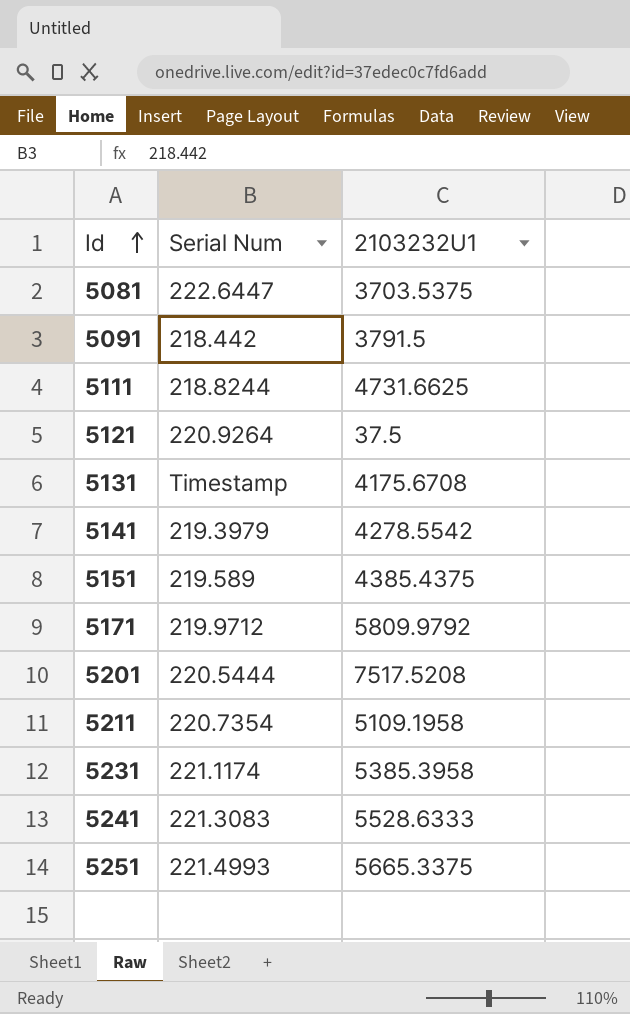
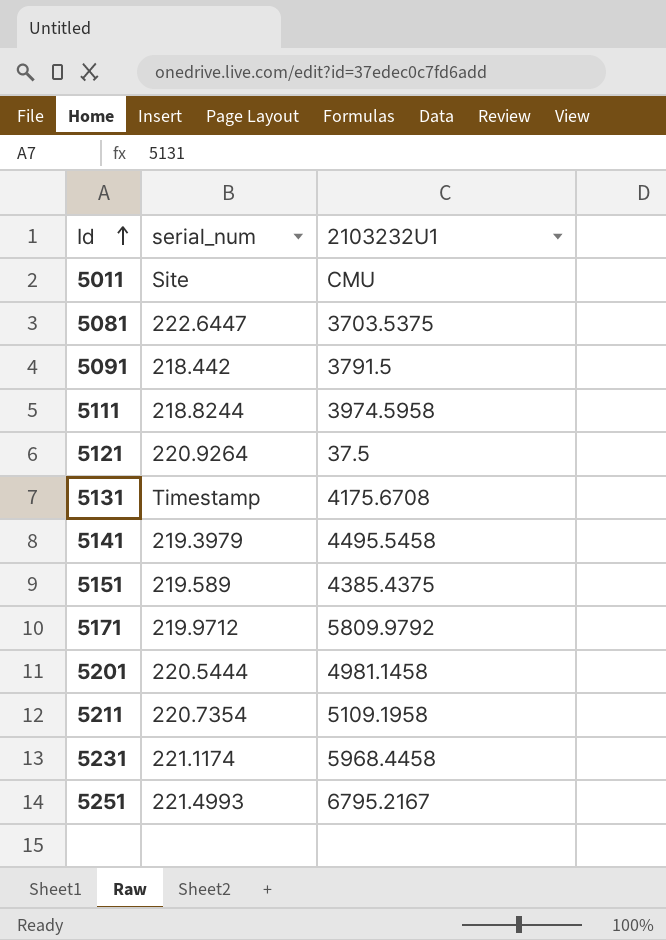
column name: Serial Num -> serial_num
row 5241: 221.3083 | 5528.6333 -> none
row 5011: none -> Site | CMU
5111 | 2103232U1: 4731.6625 -> 3974.5958
5141 | 2103232U1: 4278.5542 -> 4495.5458
5201 | 2103232U1: 7517.5208 -> 4981.1458
5231 | 2103232U1: 5385.3958 -> 5968.4458
5251 | 2103232U1: 5665.3375 -> 6795.2167

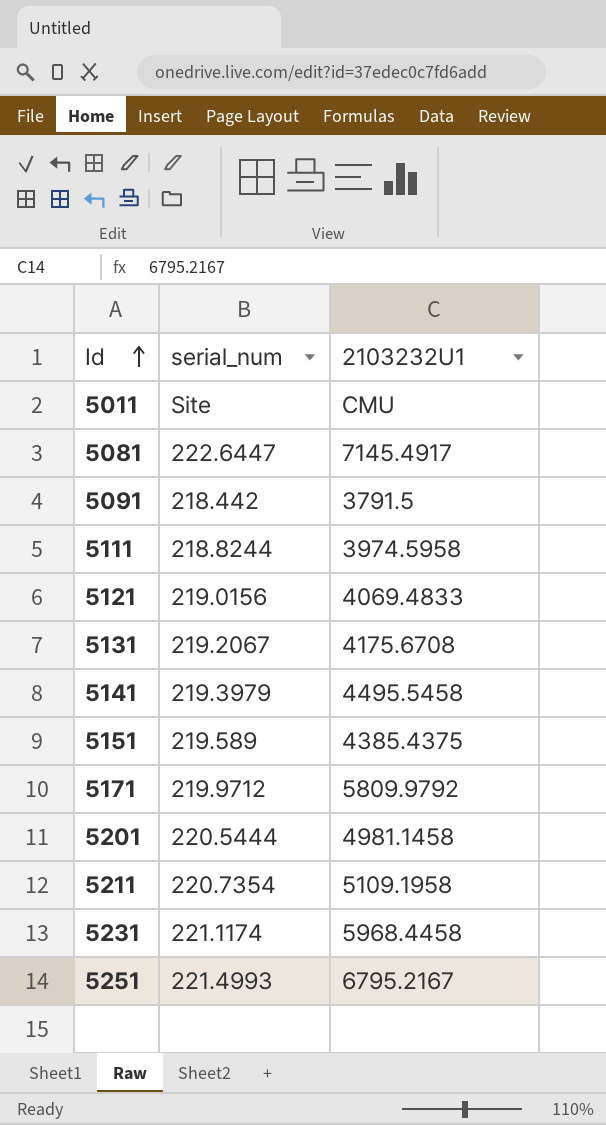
5081 | 2103232U1: 3703.5375 -> 7145.4917
5121 | serial_num: 220.9264 -> 219.0156
5121 | 2103232U1: 37.5 -> 4069.4833
5131 | serial_num: Timestamp -> 219.2067

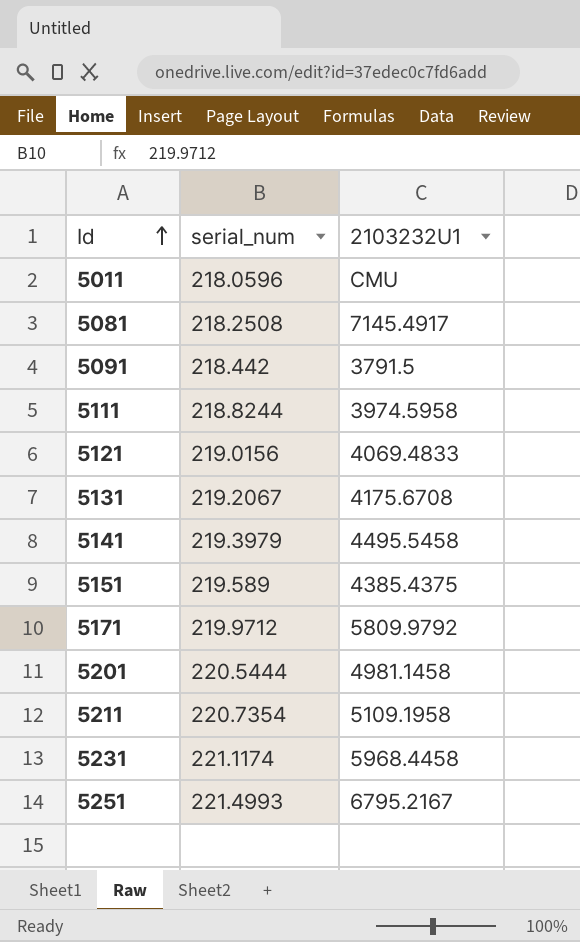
5011 | serial_num: Site -> 218.0596
5081 | serial_num: 222.6447 -> 218.2508

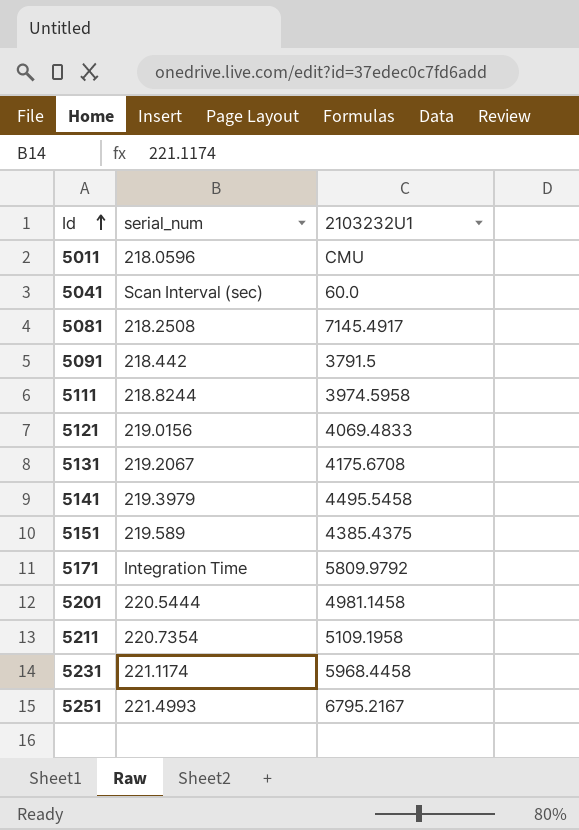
row 5041: none -> Scan Interval (sec) | 60.0
5171 | serial_num: 219.9712 -> Integration Time

